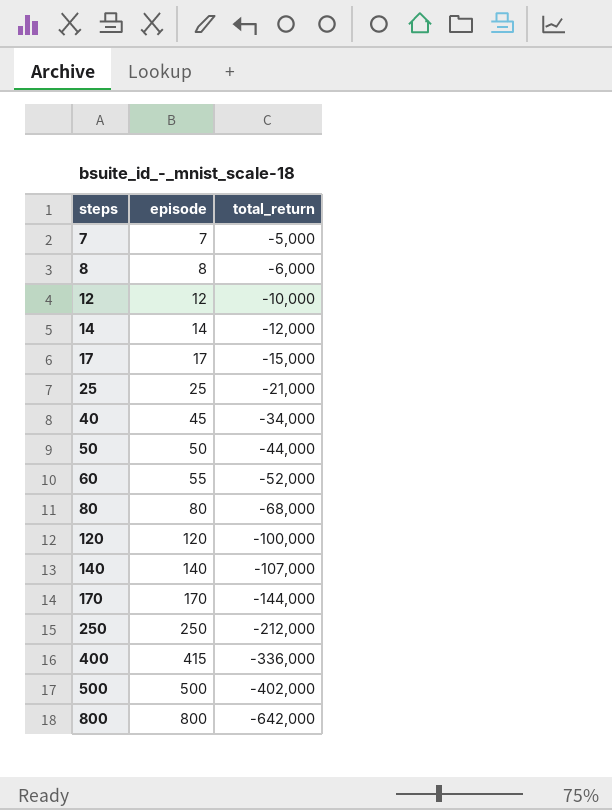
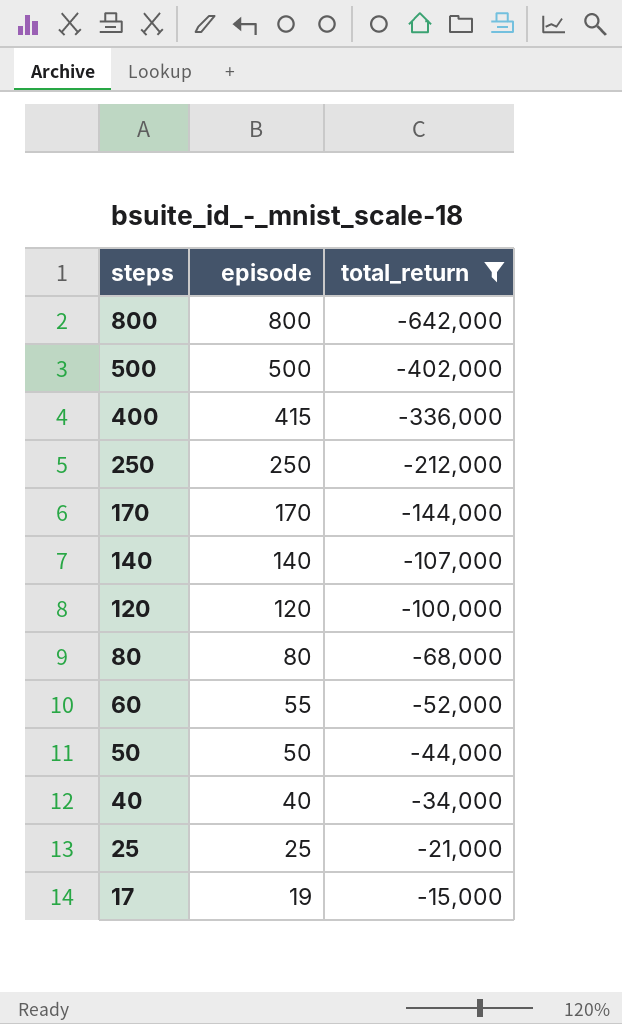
filter: none -> total_return <= -15,000
row order: steps ascending -> steps descending
40 | episode: 45 -> 40
17 | episode: 17 -> 19

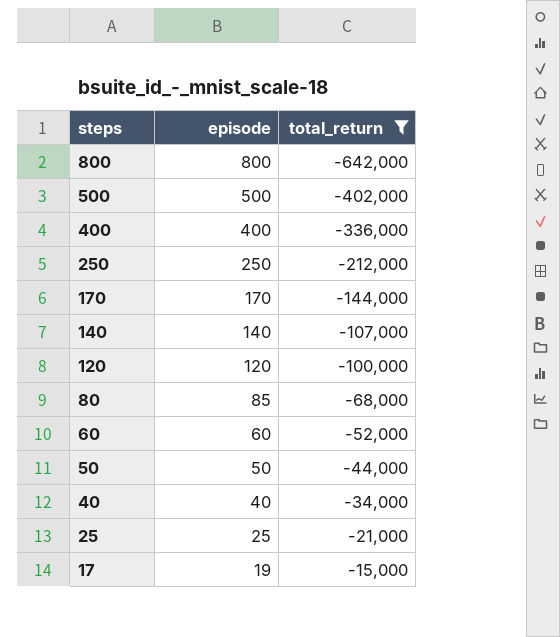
400 | episode: 415 -> 400
80 | episode: 80 -> 85
60 | episode: 55 -> 60

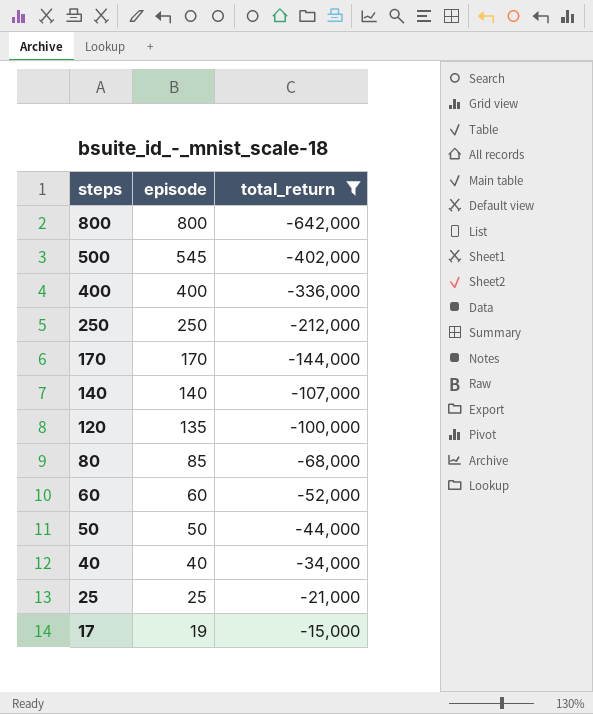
500 | episode: 500 -> 545
120 | episode: 120 -> 135

